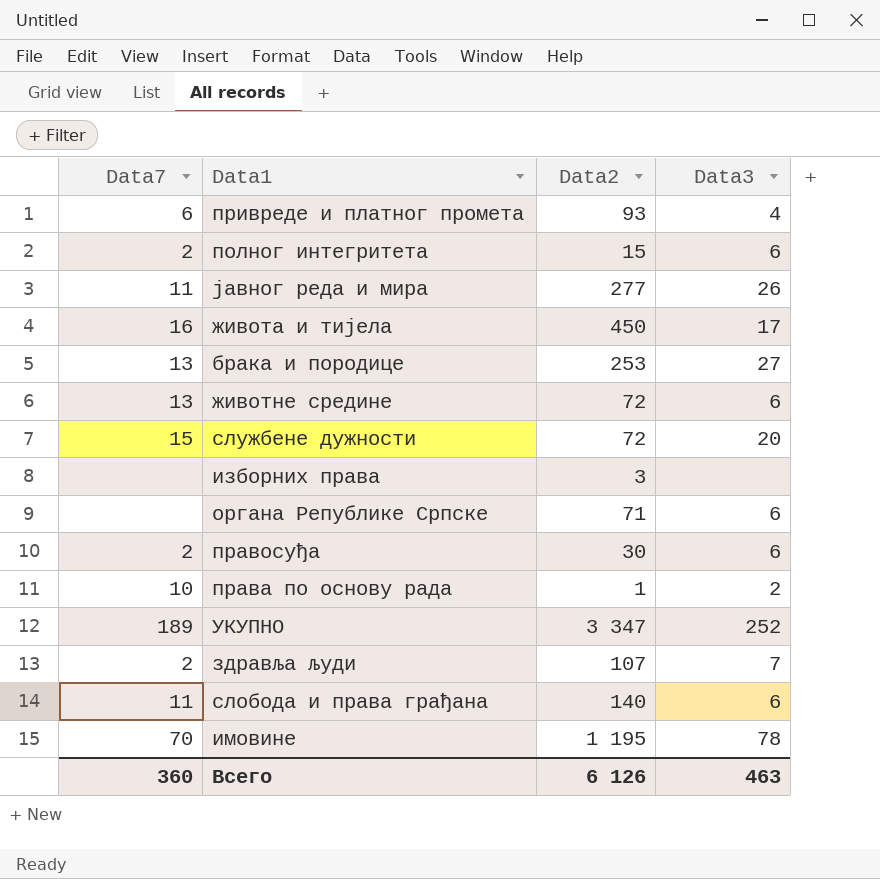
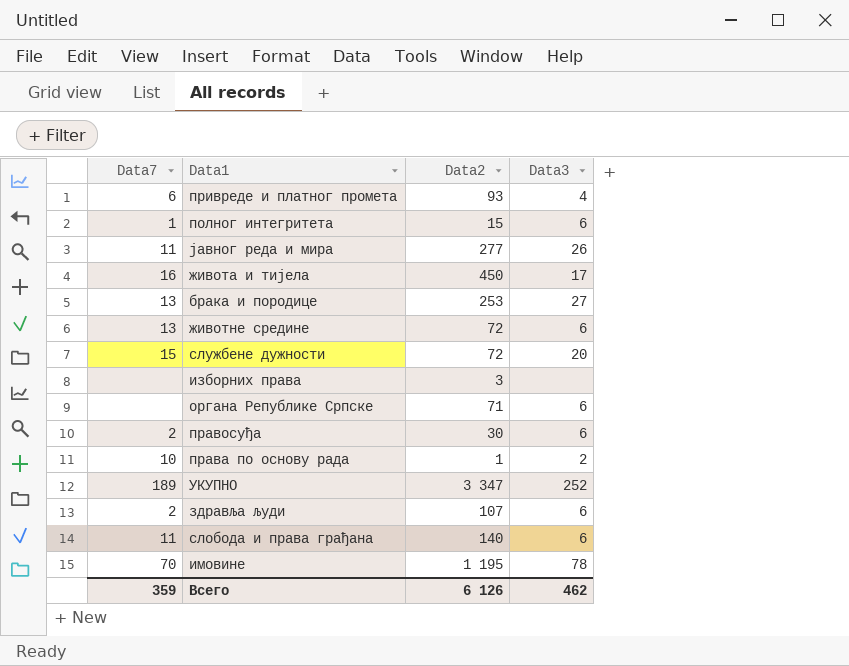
полног интегритета | Data7: 2 -> 1
здравља људи | Data3: 7 -> 6
Всего | Data7: 360 -> 359
Всего | Data3: 463 -> 462

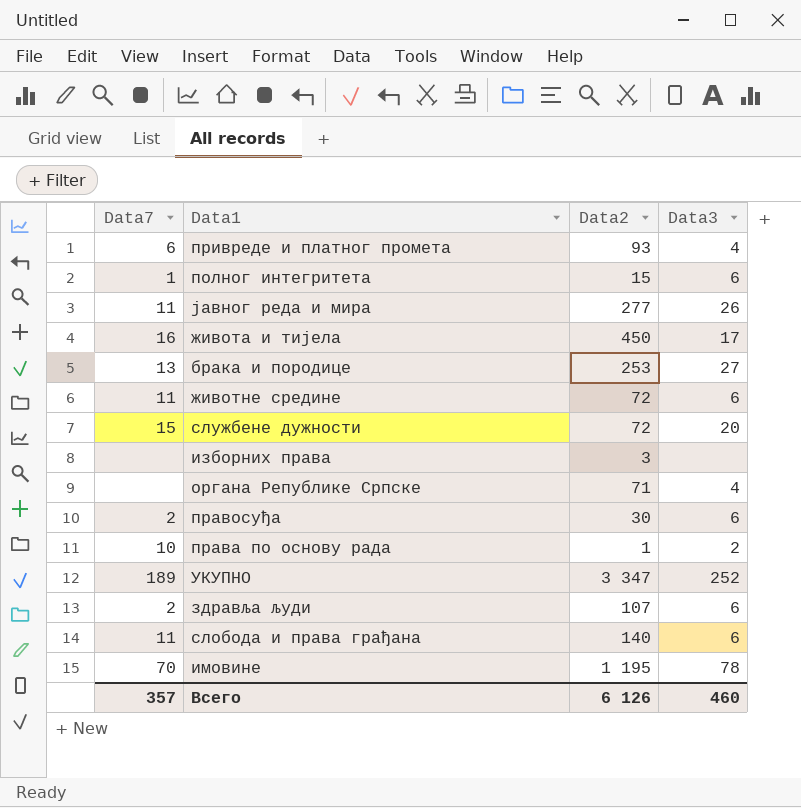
животне средине | Data7: 13 -> 11
органа Републике Српске | Data3: 6 -> 4
Всего | Data7: 359 -> 357
Всего | Data3: 462 -> 460

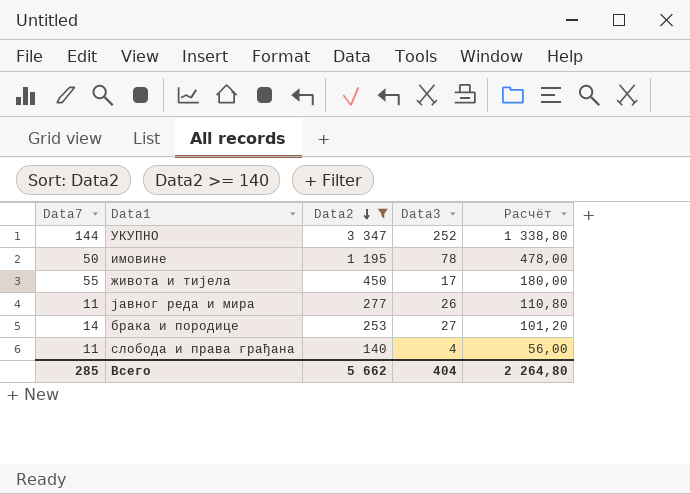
filter: none -> Data2 >= 140
row order: none -> Data2 descending
column Расчёт | formula: none -> [Data2] * 0,4
УКУПНО | Data7: 189 -> 144
имовине | Data7: 70 -> 50
живота и тијела | Data7: 16 -> 55
брака и породице | Data7: 13 -> 14
слобода и права грађана | Data3: 6 -> 4
Всего | Data7: 357 -> 285
Всего | Data2: 6 126 -> 5 662
Всего | Data3: 460 -> 404

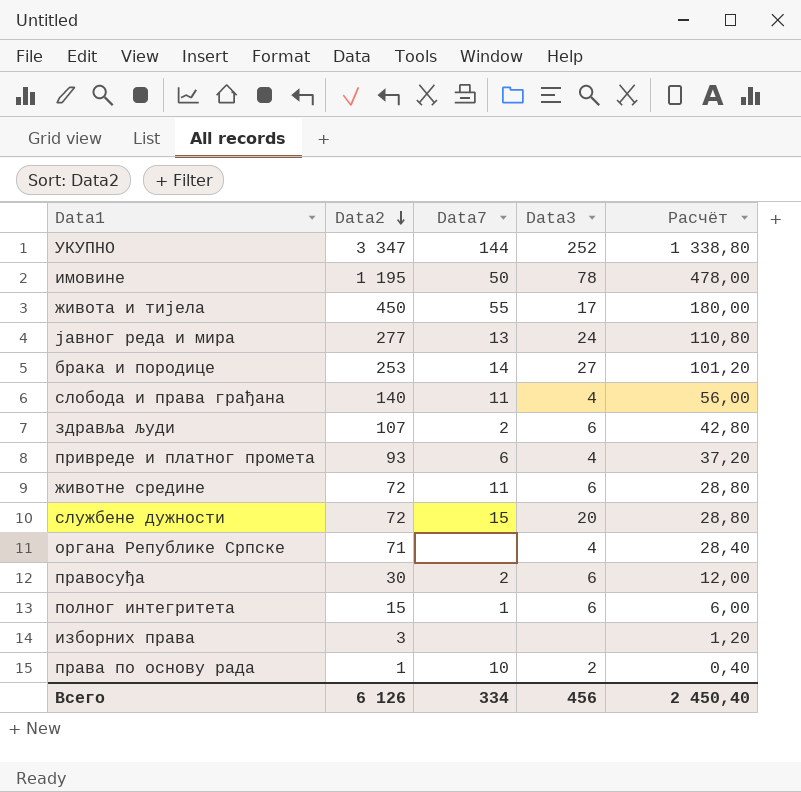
filter: Data2 >= 140 -> none
column Data7 | position: 1 -> 3
јавног реда и мира | Data7: 11 -> 13
јавног реда и мира | Data3: 26 -> 24
Всего | Data2: 5 662 -> 6 126
Всего | Data7: 285 -> 334
Всего | Data3: 404 -> 456
Всего | Расчёт: 2 264,80 -> 2 450,40

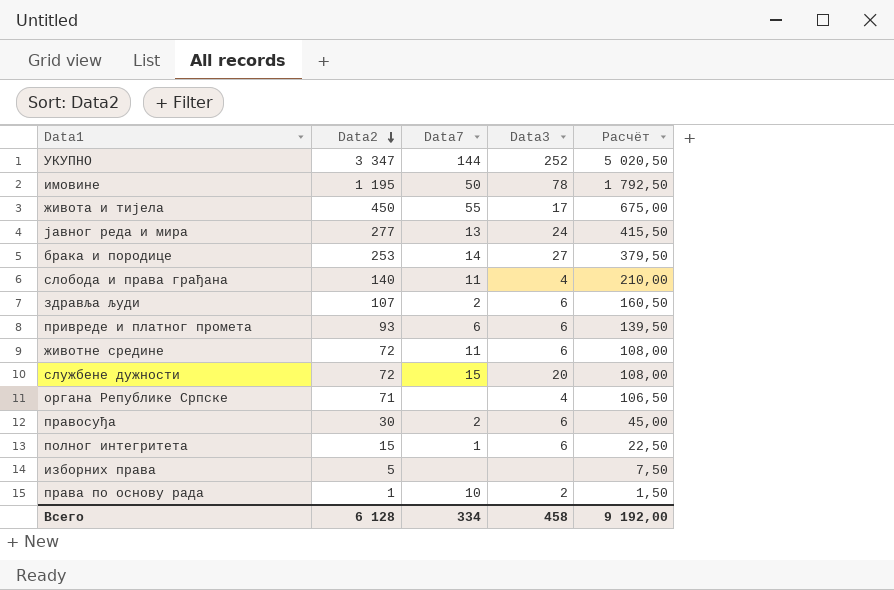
column Расчёт | formula: [Data2] * 0,4 -> [Data2] * 1,5
привреде и платног промета | Data3: 4 -> 6
изборних права | Data2: 3 -> 5
Всего | Data2: 6 126 -> 6 128
Всего | Data3: 456 -> 458
Всего | Расчёт: 2 450,40 -> 9 192,00

